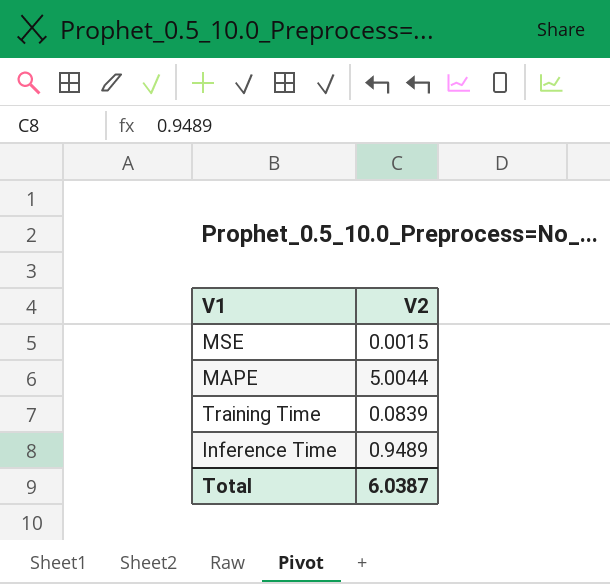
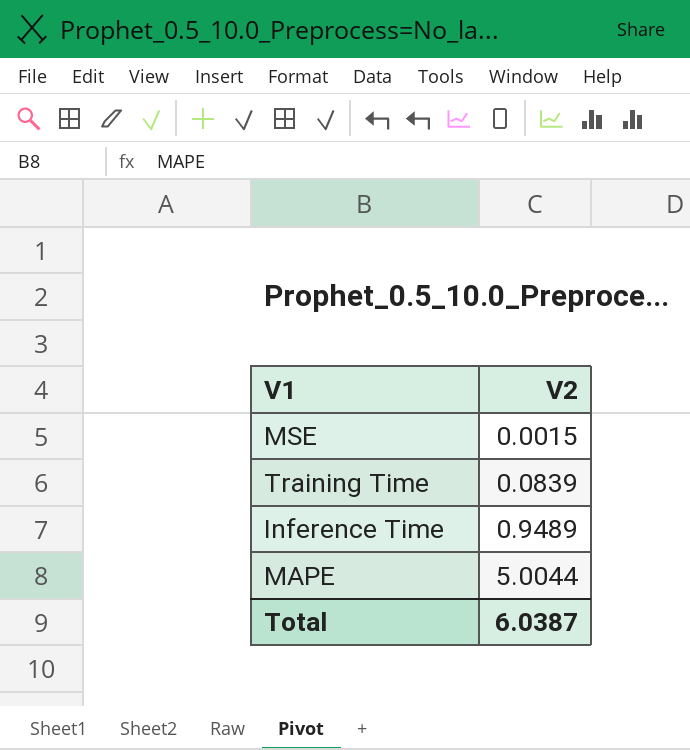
row order: none -> V2 ascending

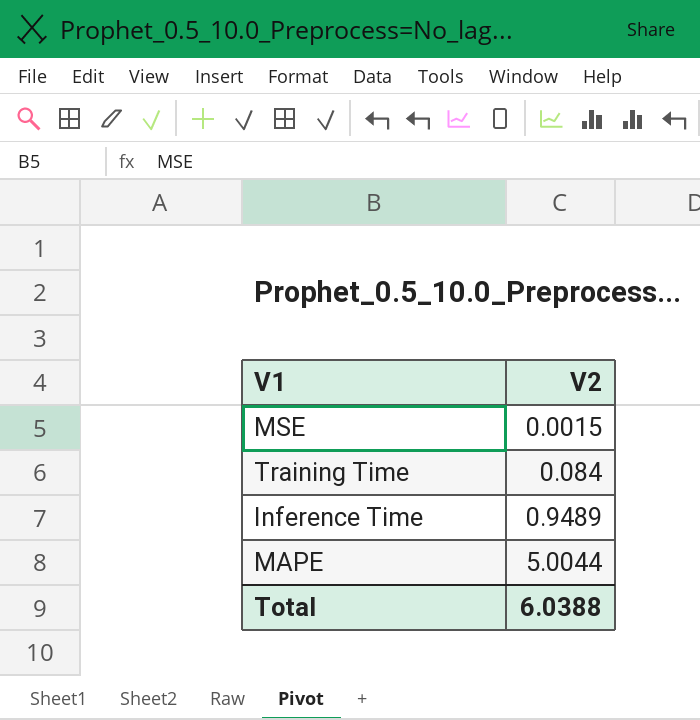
Training Time | V2: 0.0839 -> 0.084
Total | V2: 6.0387 -> 6.0388

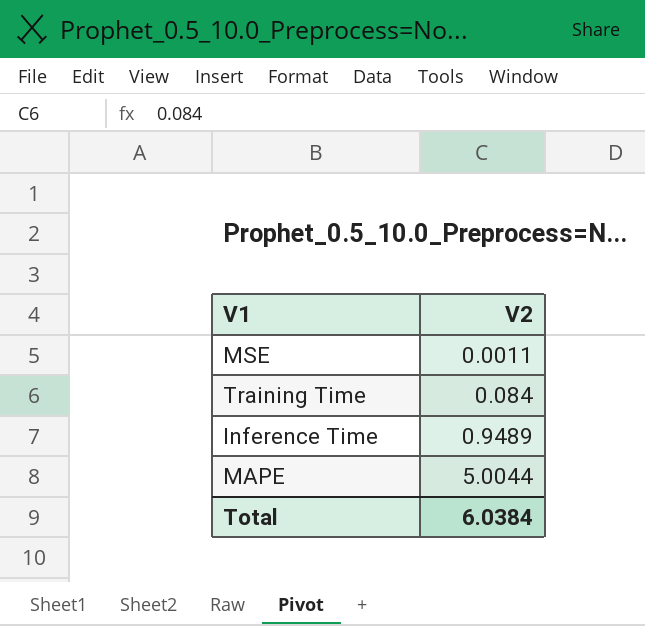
MSE | V2: 0.0015 -> 0.0011
Total | V2: 6.0388 -> 6.0384

